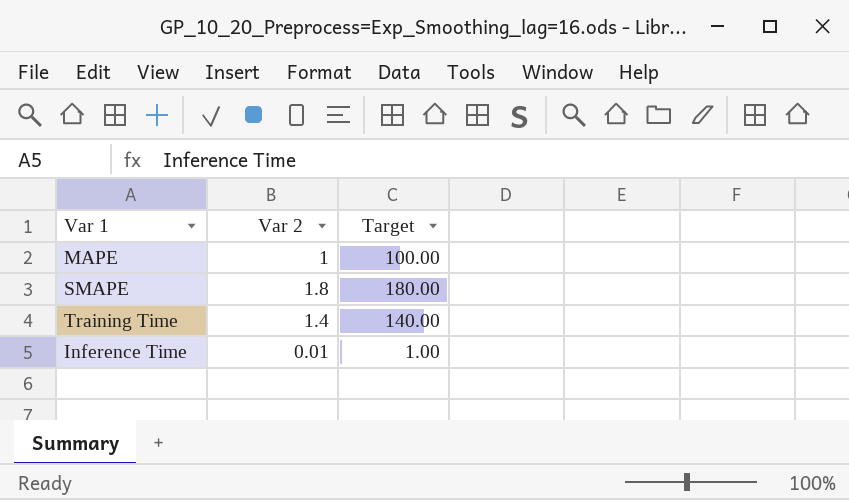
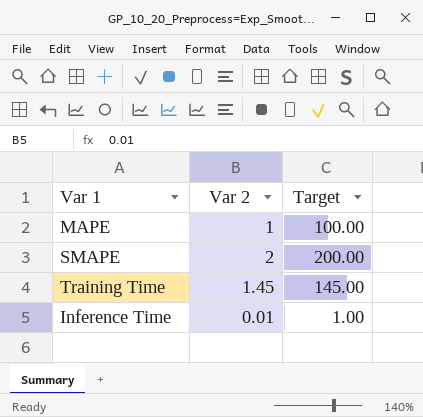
SMAPE | Var 2: 1.8 -> 2
SMAPE | Target: 180.00 -> 200.00
Training Time | Var 2: 1.4 -> 1.45
Training Time | Target: 140.00 -> 145.00

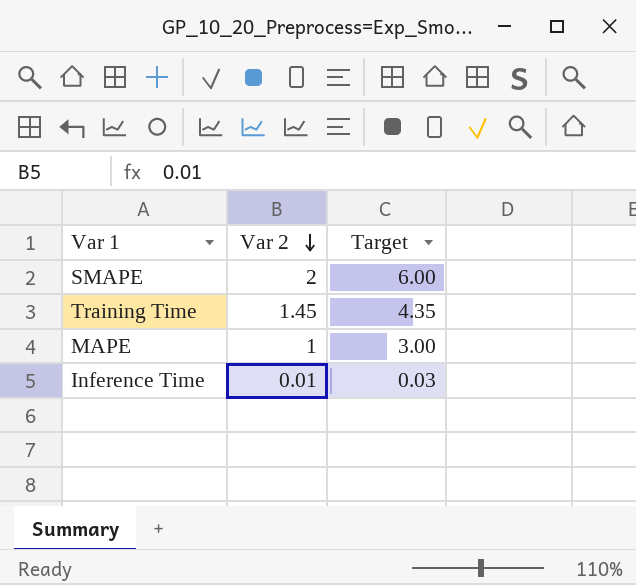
row order: none -> Var 2 descending
column Target | formula: [Var 2] * 100 -> [Var 2] * 3

